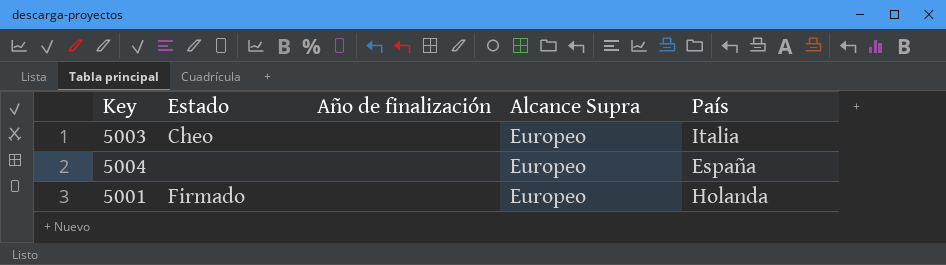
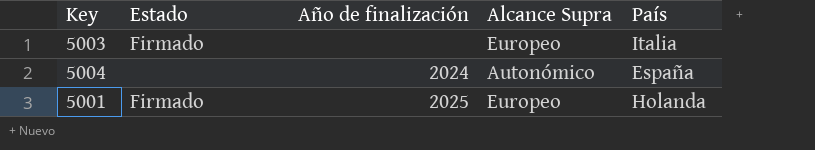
5003 | Estado: Cheo -> Firmado
5004 | Año de finalización: none -> 2024
5004 | Alcance Supra: Europeo -> Autonómico
5001 | Año de finalización: none -> 2025

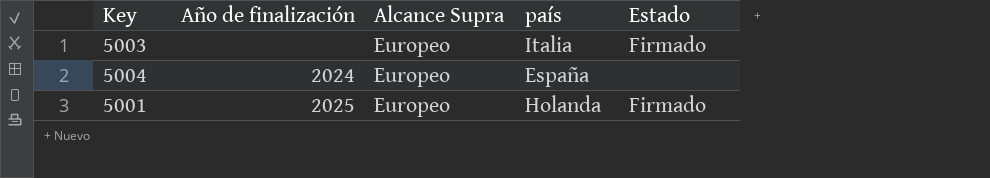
column name: País -> país
column Estado | position: 2 -> 5
5004 | Alcance Supra: Autonómico -> Europeo

